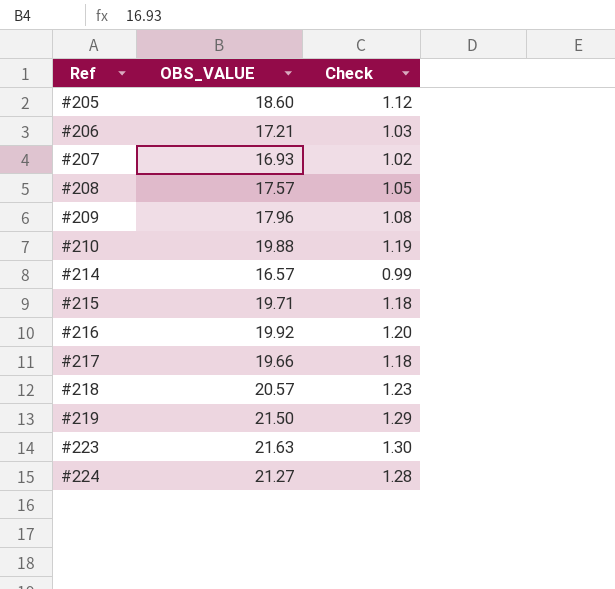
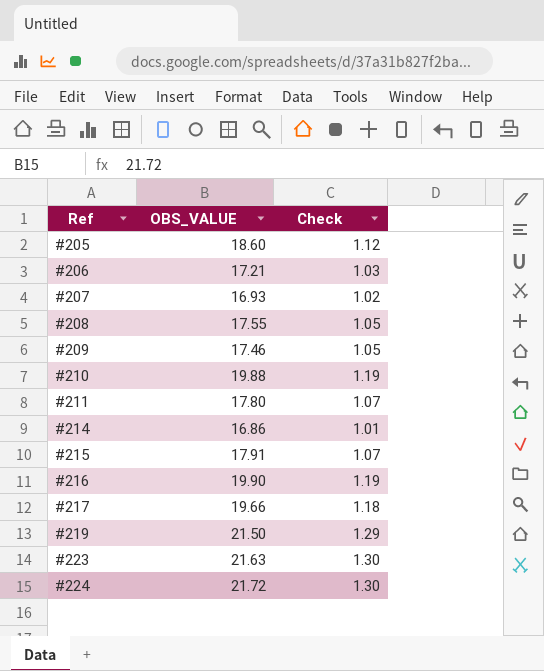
row #218: 20.57 | 1.23 -> none
#208 | OBS_VALUE: 17.57 -> 17.55
#209 | OBS_VALUE: 17.96 -> 17.46
#209 | Check: 1.08 -> 1.05
row #211: none -> 17.80 | 1.07
#214 | OBS_VALUE: 16.57 -> 16.86
#214 | Check: 0.99 -> 1.01
#215 | OBS_VALUE: 19.71 -> 17.91
#215 | Check: 1.18 -> 1.07
#216 | OBS_VALUE: 19.92 -> 19.90
#216 | Check: 1.20 -> 1.19
#224 | OBS_VALUE: 21.27 -> 21.72
#224 | Check: 1.28 -> 1.30

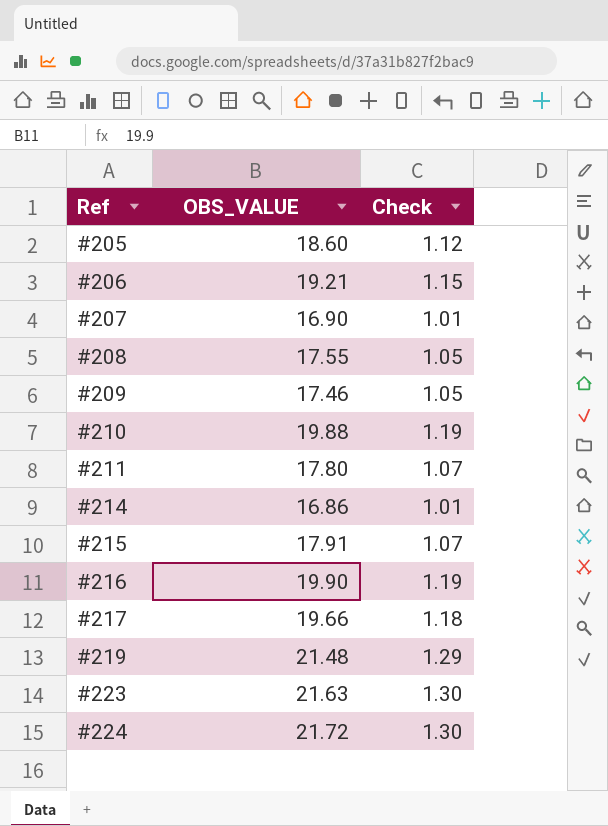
#206 | OBS_VALUE: 17.21 -> 19.21
#206 | Check: 1.03 -> 1.15
#207 | OBS_VALUE: 16.93 -> 16.90
#207 | Check: 1.02 -> 1.01
#219 | OBS_VALUE: 21.50 -> 21.48

